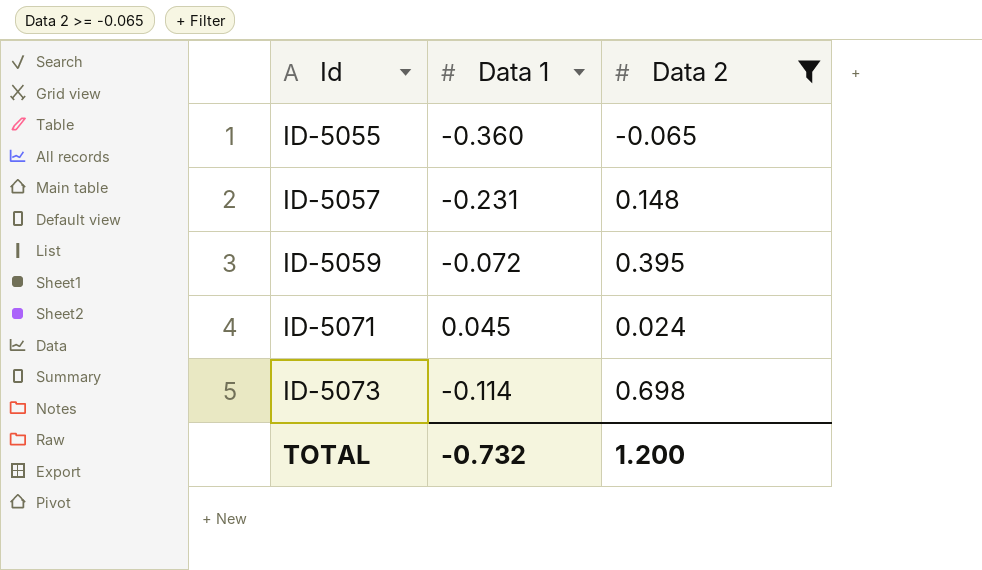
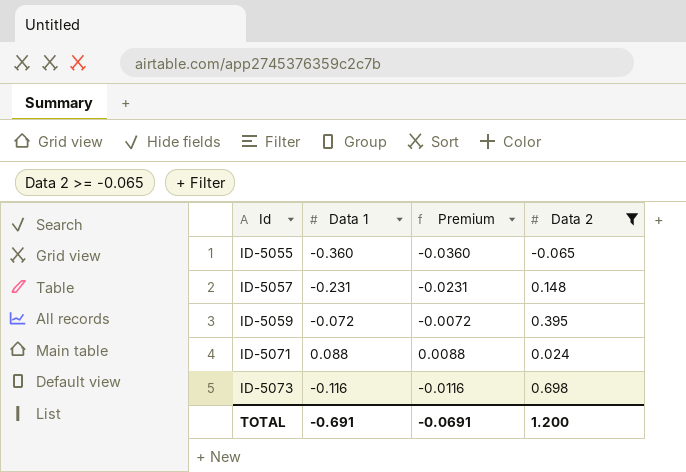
column Premium | formula: none -> [Data 1] * 0.1
ID-5071 | Data 1: 0.045 -> 0.088
ID-5073 | Data 1: -0.114 -> -0.116
TOTAL | Data 1: -0.732 -> -0.691

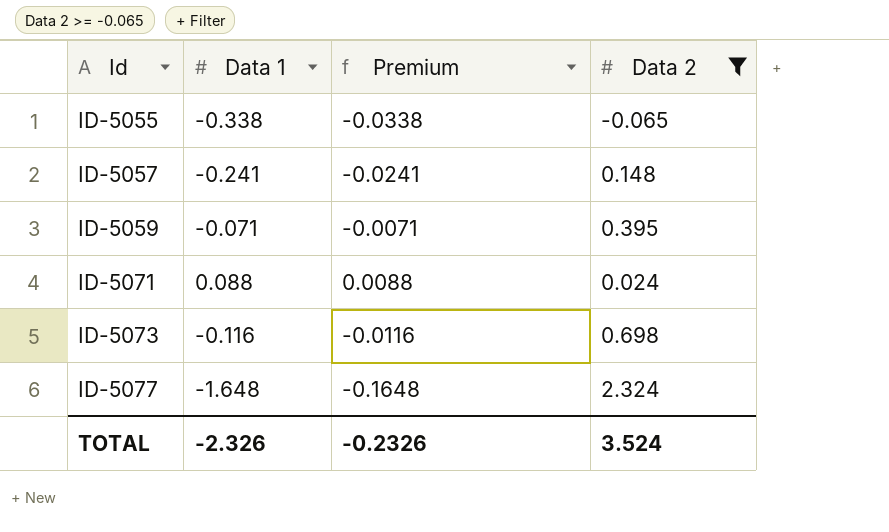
ID-5055 | Data 1: -0.360 -> -0.338
ID-5055 | Premium: -0.0360 -> -0.0338
ID-5057 | Data 1: -0.231 -> -0.241
ID-5057 | Premium: -0.0231 -> -0.0241
ID-5059 | Data 1: -0.072 -> -0.071
ID-5059 | Premium: -0.0072 -> -0.0071
row ID-5077: none -> -1.648 | -0.1648 | 2.324
TOTAL | Data 1: -0.691 -> -2.326
TOTAL | Premium: -0.0691 -> -0.2326
TOTAL | Data 2: 1.200 -> 3.524

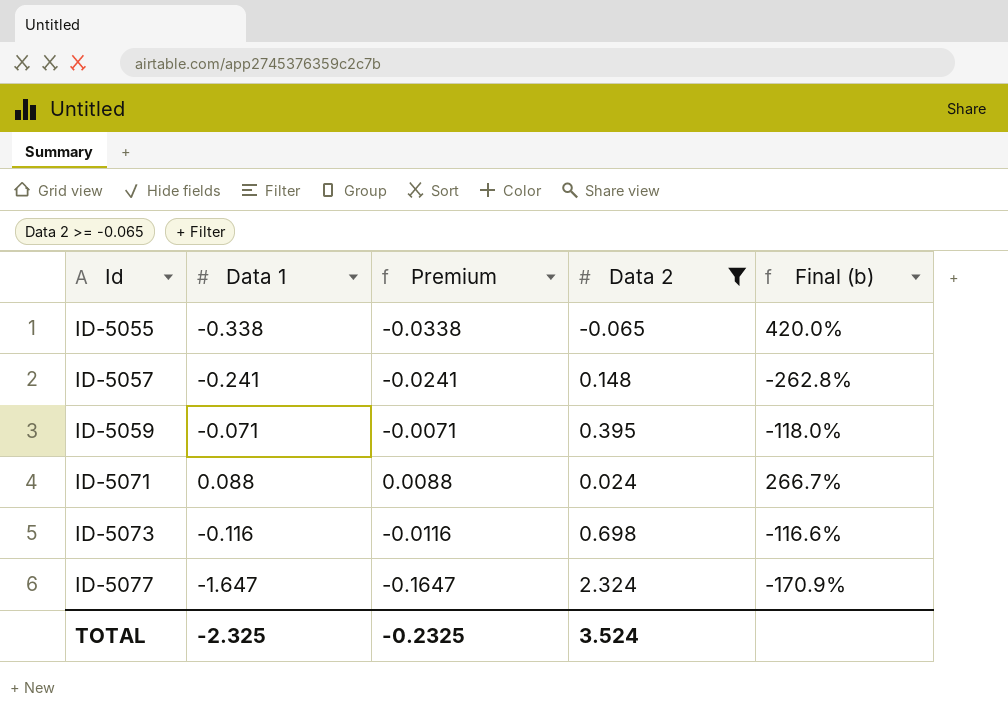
column Final (b) | formula: none -> ([Data 1] - [Data 2]) / [Data 2]
ID-5077 | Data 1: -1.648 -> -1.647
ID-5077 | Premium: -0.1648 -> -0.1647
TOTAL | Data 1: -2.326 -> -2.325
TOTAL | Premium: -0.2326 -> -0.2325

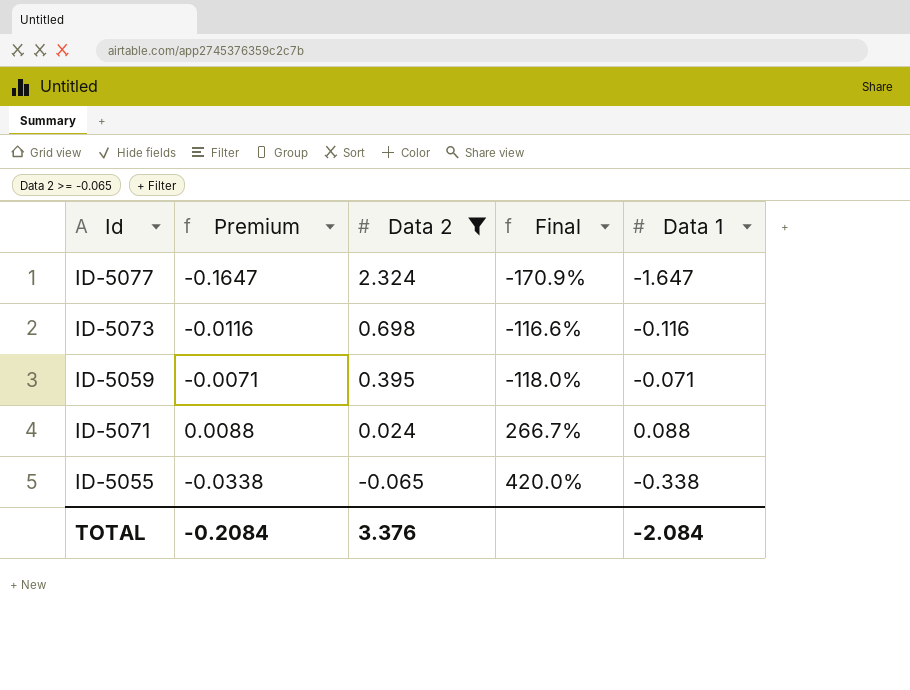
row order: Id ascending -> Data 2 descending
column name: Final (b) -> Final
column Data 1 | position: 2 -> 5
row ID-5057: -0.241 | -0.0241 | 0.148 | -262.8% -> none
TOTAL | Premium: -0.2325 -> -0.2084
TOTAL | Data 2: 3.524 -> 3.376
TOTAL | Data 1: -2.325 -> -2.084

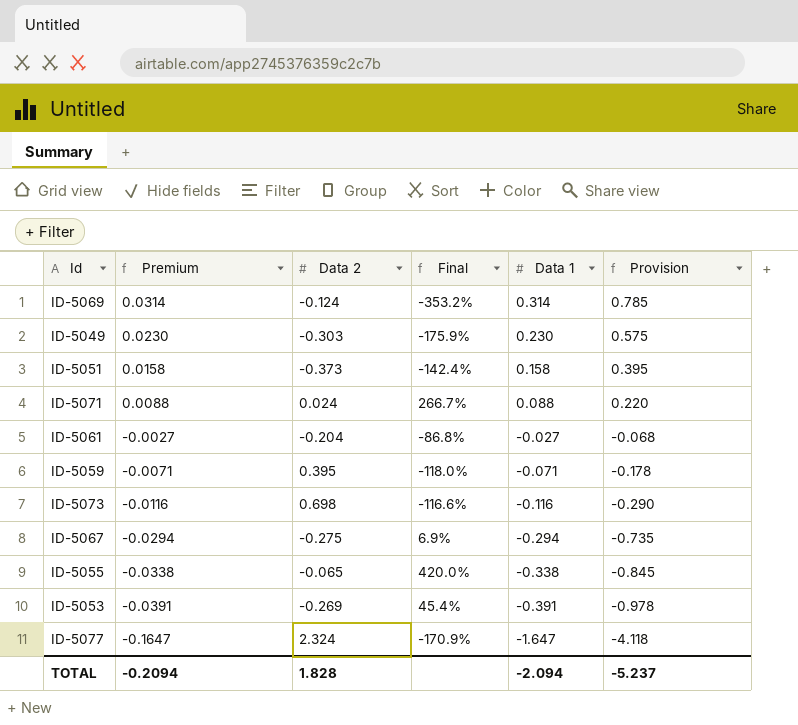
filter: Data 2 >= -0.065 -> none
row order: Data 2 descending -> Premium descending
column Provision | formula: none -> [Data 1] * 2.5
TOTAL | Premium: -0.2084 -> -0.2094
TOTAL | Data 2: 3.376 -> 1.828
TOTAL | Data 1: -2.084 -> -2.094

